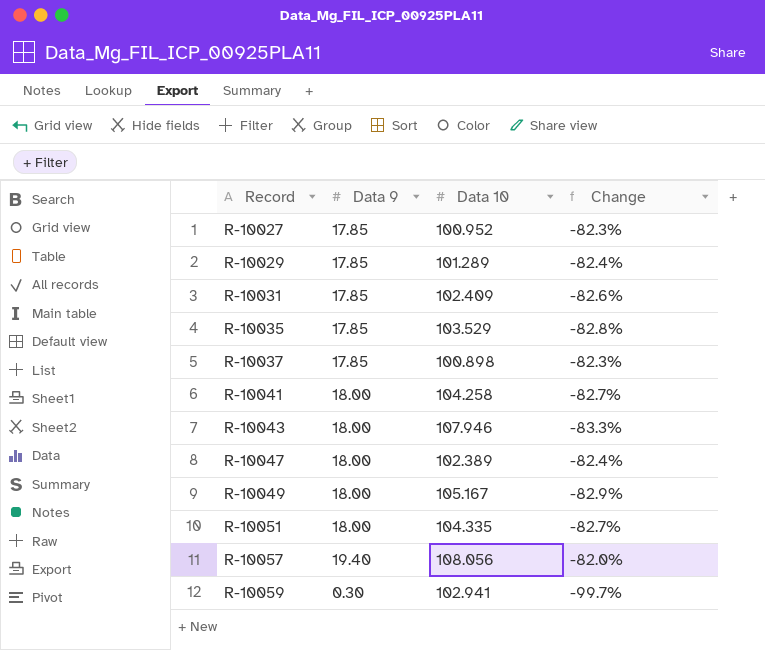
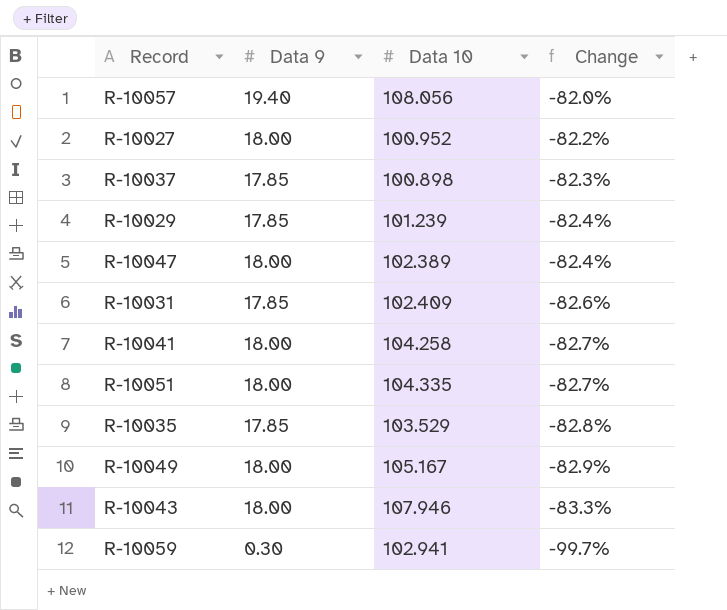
row order: Record ascending -> Change descending
R-10027 | Data 9: 17.85 -> 18.00
R-10027 | Change: -82.3% -> -82.2%
R-10029 | Data 10: 101.289 -> 101.239

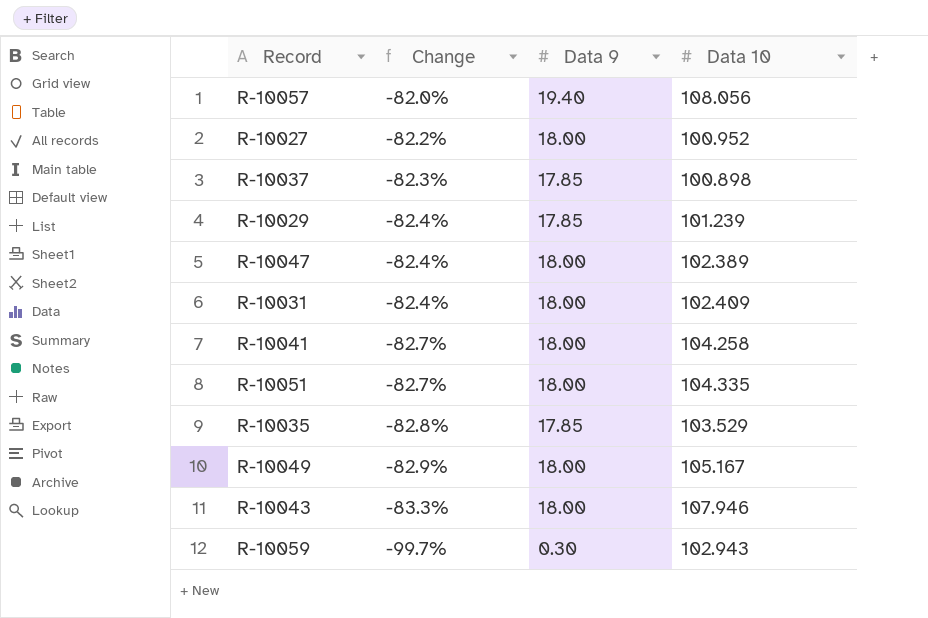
column Change | position: 4 -> 2
R-10031 | Change: -82.6% -> -82.4%
R-10031 | Data 9: 17.85 -> 18.00
R-10059 | Data 10: 102.941 -> 102.943

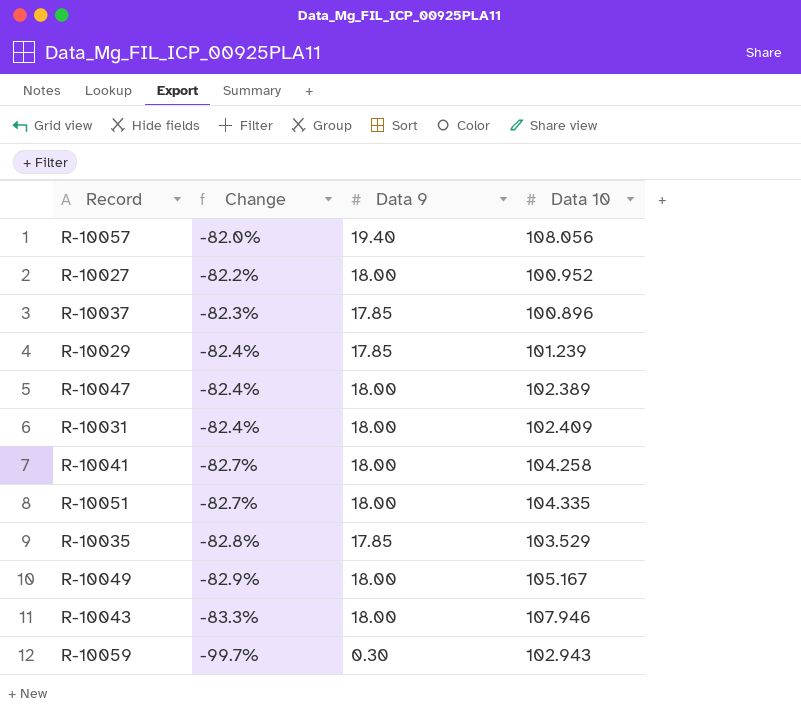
R-10037 | Data 10: 100.898 -> 100.896

